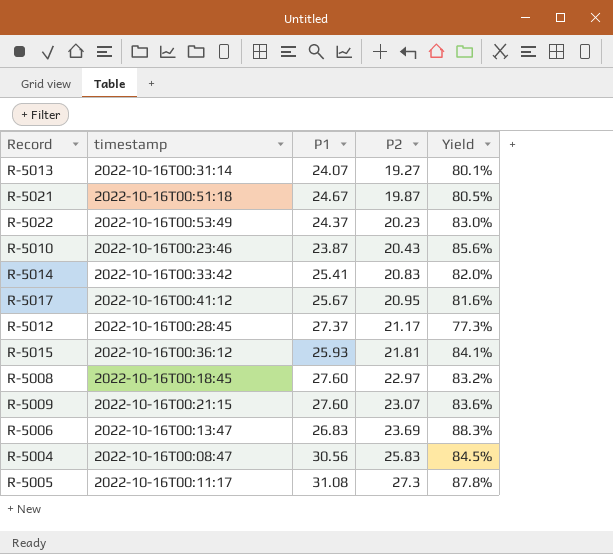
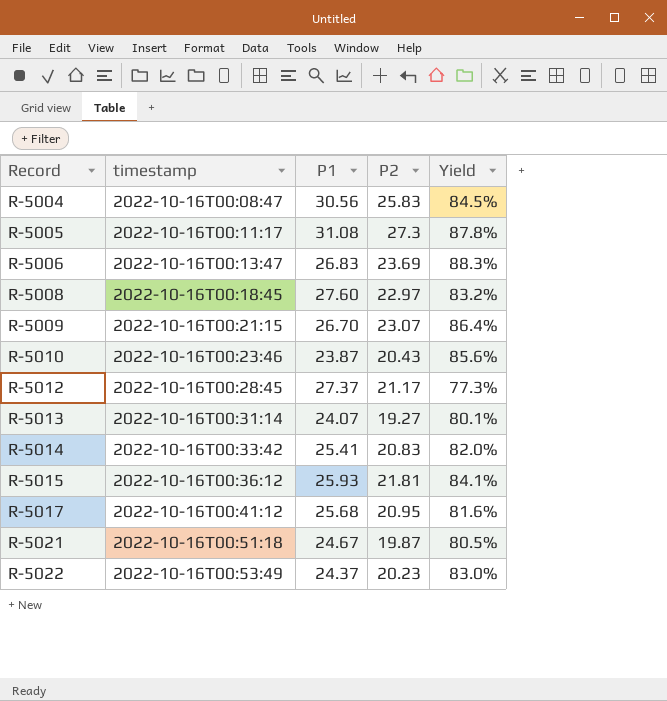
row order: P2 ascending -> Record ascending
R-5009 | P1: 27.60 -> 26.70
R-5009 | Yield: 83.6% -> 86.4%
R-5017 | P1: 25.67 -> 25.68

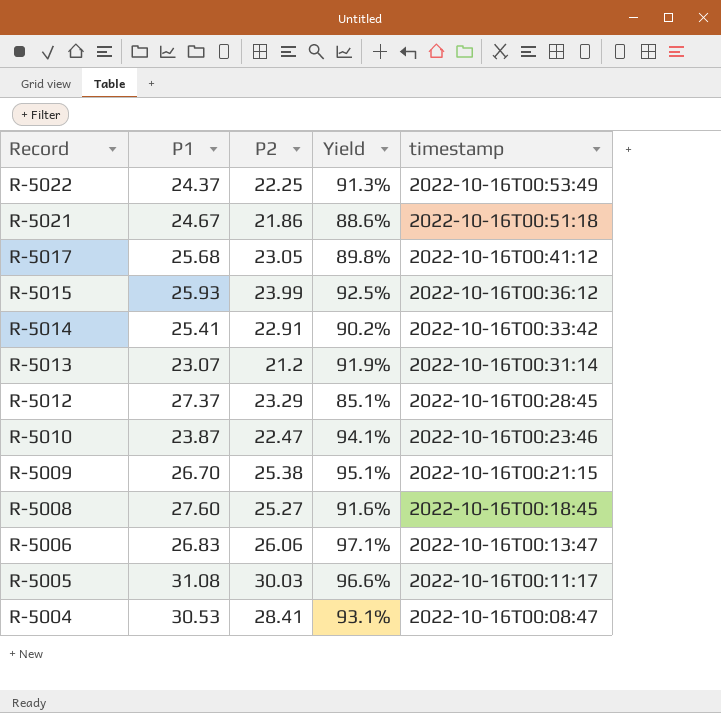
row order: Record ascending -> Record descending
column timestamp | position: 2 -> 5
R-5022 | P2: 20.23 -> 22.25
R-5022 | Yield: 83.0% -> 91.3%
R-5021 | P2: 19.87 -> 21.86
R-5021 | Yield: 80.5% -> 88.6%
R-5017 | P2: 20.95 -> 23.05
R-5017 | Yield: 81.6% -> 89.8%
R-5015 | P2: 21.81 -> 23.99
R-5015 | Yield: 84.1% -> 92.5%
R-5014 | P2: 20.83 -> 22.91
R-5014 | Yield: 82.0% -> 90.2%
R-5013 | P1: 24.07 -> 23.07
R-5013 | P2: 19.27 -> 21.2
R-5013 | Yield: 80.1% -> 91.9%
R-5012 | P2: 21.17 -> 23.29
R-5012 | Yield: 77.3% -> 85.1%
R-5010 | P2: 20.43 -> 22.47
R-5010 | Yield: 85.6% -> 94.1%
R-5009 | P2: 23.07 -> 25.38
R-5009 | Yield: 86.4% -> 95.1%
R-5008 | P2: 22.97 -> 25.27
R-5008 | Yield: 83.2% -> 91.6%
R-5006 | P2: 23.69 -> 26.06
R-5006 | Yield: 88.3% -> 97.1%
R-5005 | P2: 27.3 -> 30.03
R-5005 | Yield: 87.8% -> 96.6%
R-5004 | P1: 30.56 -> 30.53
R-5004 | P2: 25.83 -> 28.41
R-5004 | Yield: 84.5% -> 93.1%

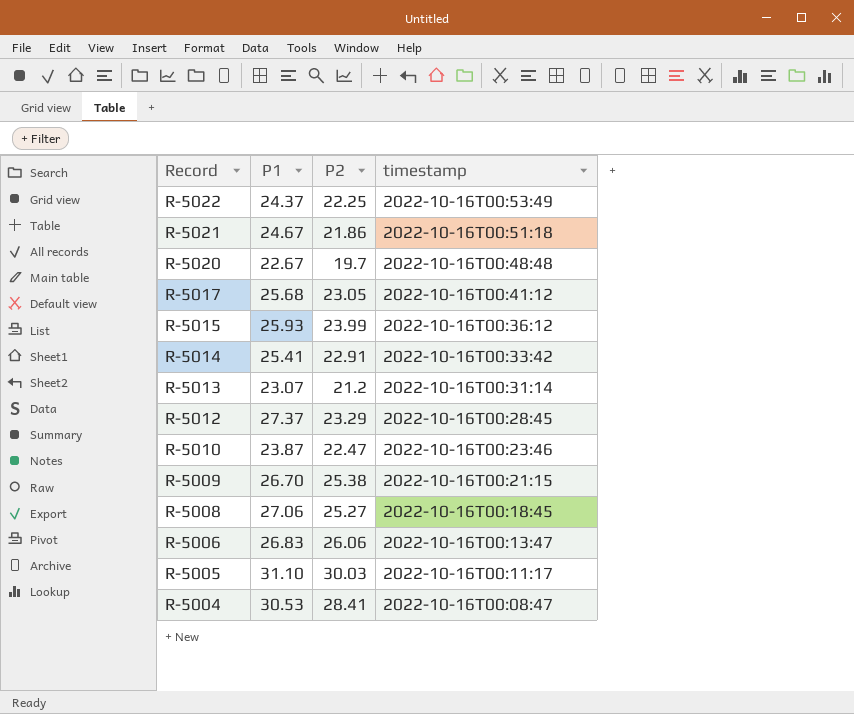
column Yield | formula: [P2] / [P1] -> none
row R-5020: none -> 22.67 | 19.7 | 2022-10-16T00:48:48
R-5008 | P1: 27.60 -> 27.06
R-5005 | P1: 31.08 -> 31.10

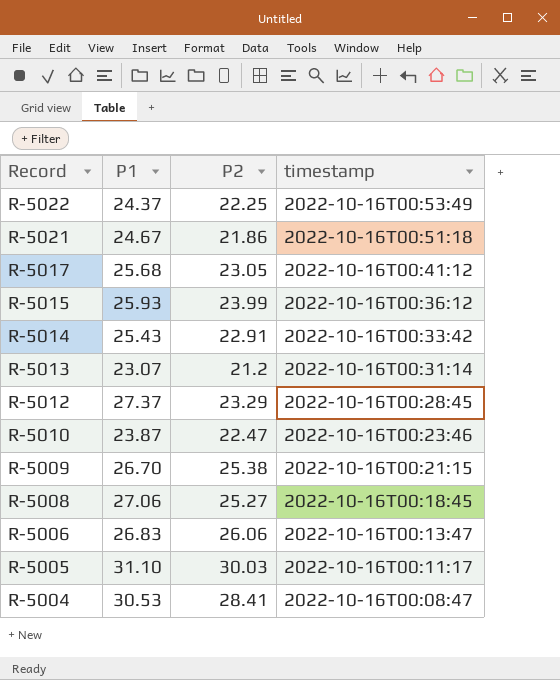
row R-5020: 22.67 | 19.7 | 2022-10-16T00:48:48 -> none
R-5014 | P1: 25.41 -> 25.43

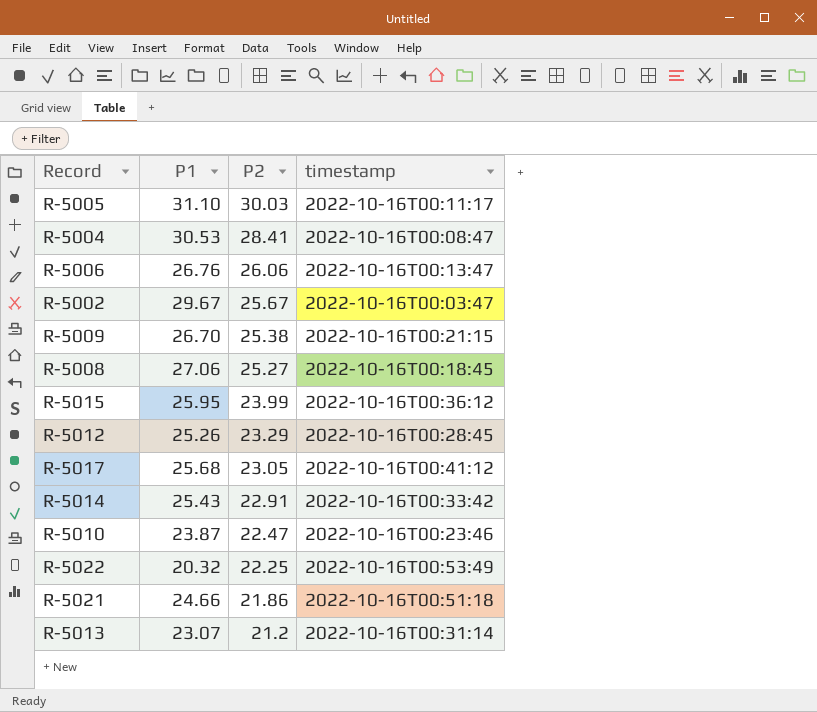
row order: Record descending -> P2 descending
R-5006 | P1: 26.83 -> 26.76
row R-5002: none -> 29.67 | 25.67 | 2022-10-16T00:03:47
R-5015 | P1: 25.93 -> 25.95
R-5012 | P1: 27.37 -> 25.26
R-5022 | P1: 24.37 -> 20.32
R-5021 | P1: 24.67 -> 24.66

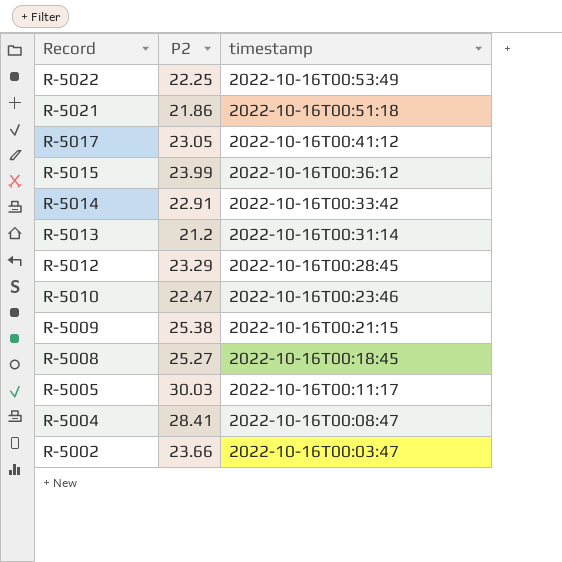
row order: P2 descending -> Record descending
column P1 | position: 2 -> none
row R-5006: 26.76 | 26.06 | 2022-10-16T00:13:47 -> none
R-5002 | P2: 25.67 -> 23.66

